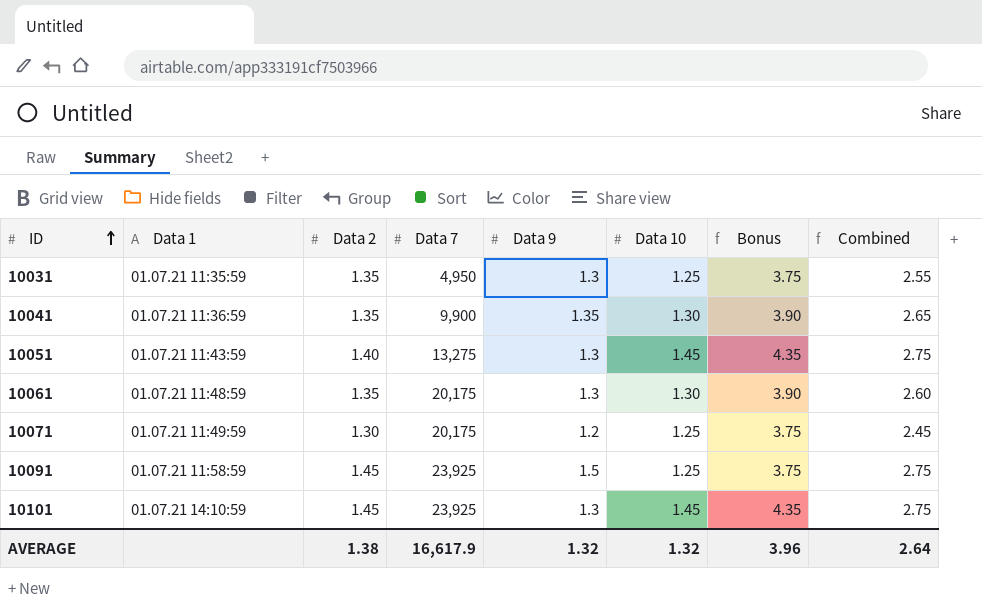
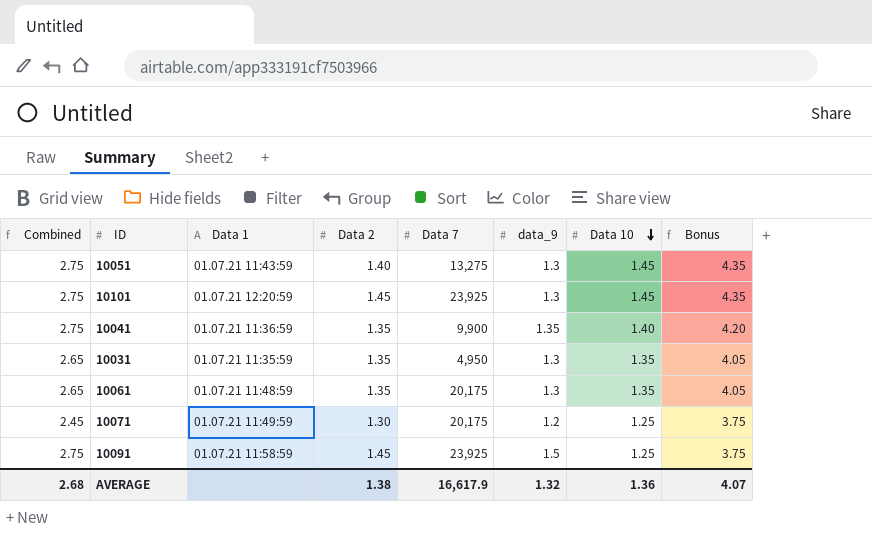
row order: ID ascending -> Data 10 descending
column Combined | position: 8 -> 1
column name: Data 9 -> data_9
10101 | Data 1: 01.07.21 14:10:59 -> 01.07.21 12:20:59
10041 | Combined: 2.65 -> 2.75
10041 | Data 10: 1.30 -> 1.40
10041 | Bonus: 3.90 -> 4.20
10031 | Combined: 2.55 -> 2.65
10031 | Data 10: 1.25 -> 1.35
10031 | Bonus: 3.75 -> 4.05
10061 | Combined: 2.60 -> 2.65
10061 | Data 10: 1.30 -> 1.35
10061 | Bonus: 3.90 -> 4.05
AVERAGE | Combined: 2.64 -> 2.68
AVERAGE | Data 10: 1.32 -> 1.36
AVERAGE | Bonus: 3.96 -> 4.07

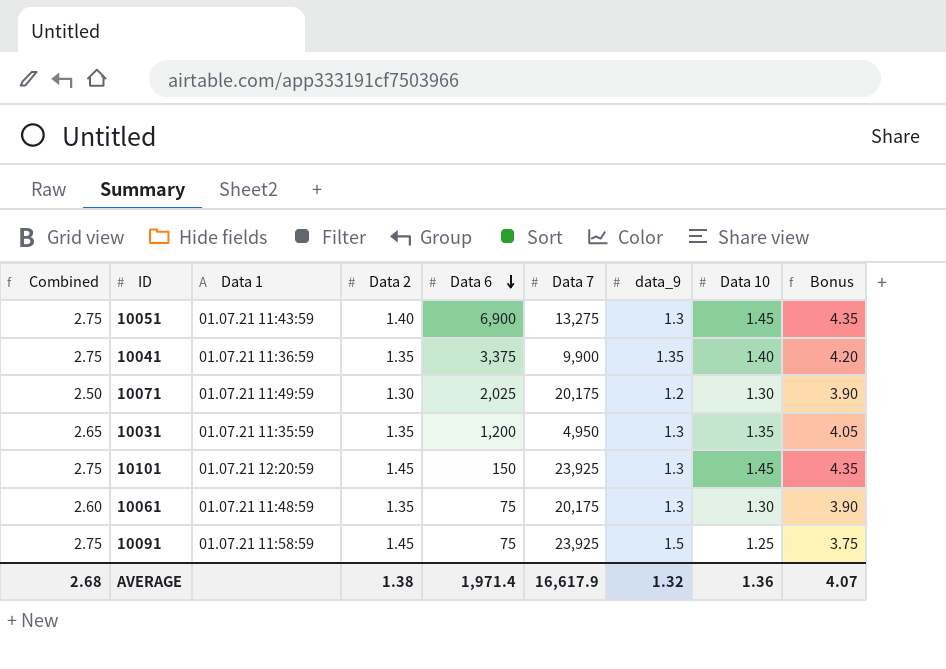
row order: Data 10 descending -> Data 6 descending
column Data 6 | position: none -> 5
10071 | Combined: 2.45 -> 2.50
10071 | Data 10: 1.25 -> 1.30
10071 | Bonus: 3.75 -> 3.90
10061 | Combined: 2.65 -> 2.60
10061 | Data 10: 1.35 -> 1.30
10061 | Bonus: 4.05 -> 3.90

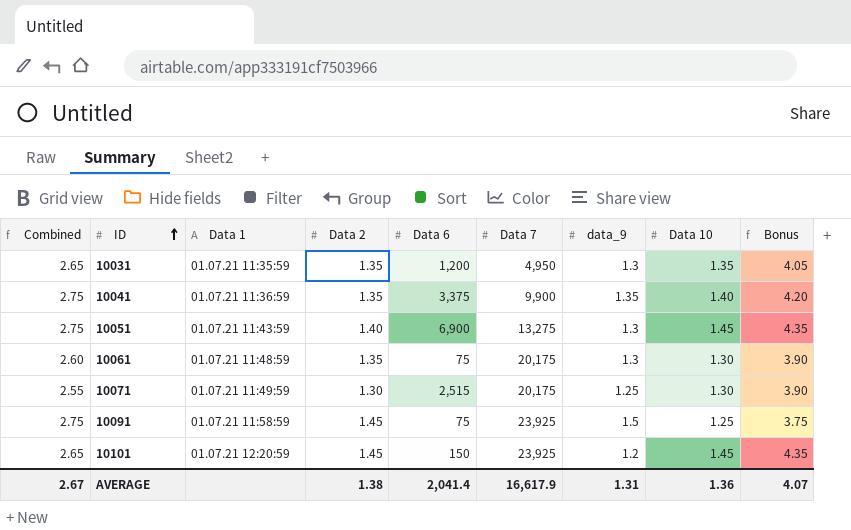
row order: Data 6 descending -> ID ascending
10071 | Combined: 2.50 -> 2.55
10071 | Data 6: 2,025 -> 2,515
10071 | data_9: 1.2 -> 1.25
10101 | Combined: 2.75 -> 2.65
10101 | data_9: 1.3 -> 1.2
AVERAGE | Combined: 2.68 -> 2.67
AVERAGE | Data 6: 1,971.4 -> 2,041.4
AVERAGE | data_9: 1.32 -> 1.31

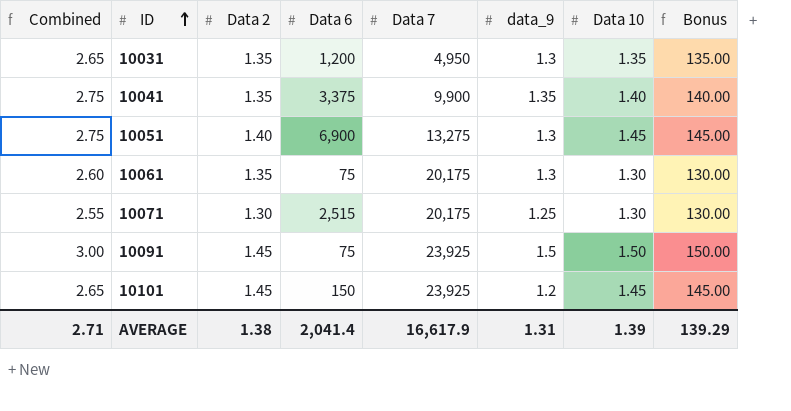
column Data 1 | position: 3 -> none
column Bonus | formula: [Data 10] * 3 -> [Data 10] * 100
10091 | Combined: 2.75 -> 3.00
10091 | Data 10: 1.25 -> 1.50
AVERAGE | Combined: 2.67 -> 2.71
AVERAGE | Data 10: 1.36 -> 1.39
AVERAGE | Bonus: 4.07 -> 139.29

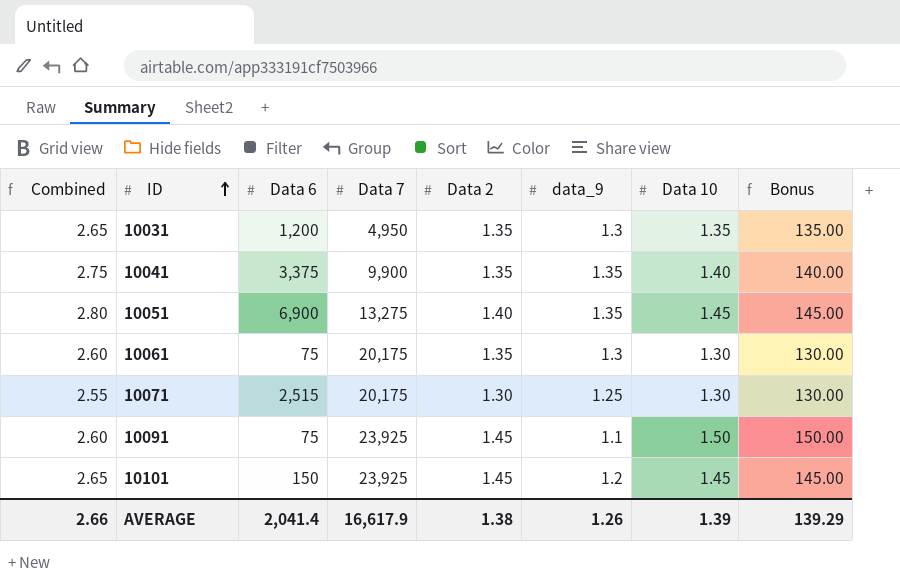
column Data 2 | position: 3 -> 5
10051 | Combined: 2.75 -> 2.80
10051 | data_9: 1.3 -> 1.35
10091 | Combined: 3.00 -> 2.60
10091 | data_9: 1.5 -> 1.1
AVERAGE | Combined: 2.71 -> 2.66
AVERAGE | data_9: 1.31 -> 1.26

